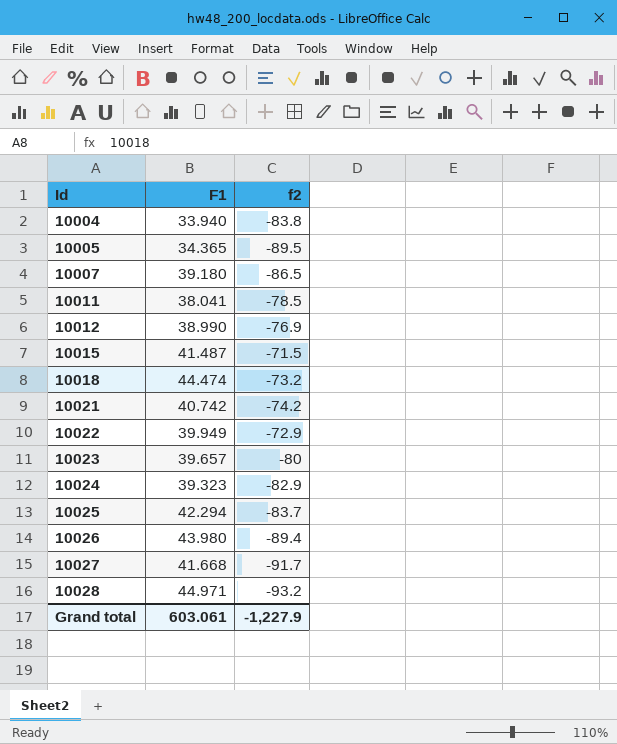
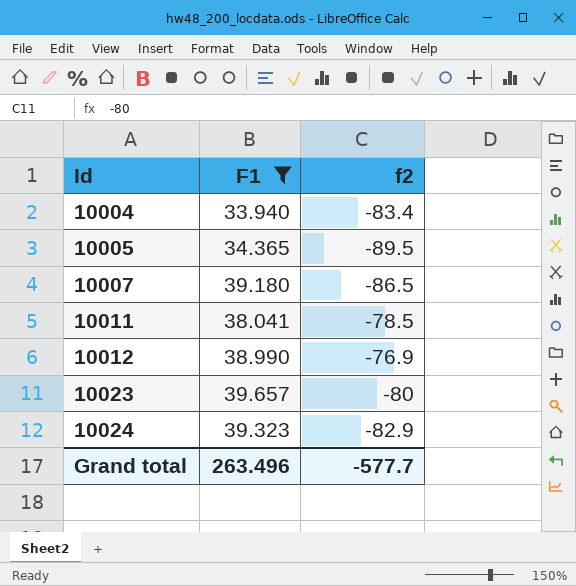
filter: none -> F1 <= 39.657
10004 | f2: -83.8 -> -83.4
Grand total | F1: 603.061 -> 263.496
Grand total | f2: -1,227.9 -> -577.7

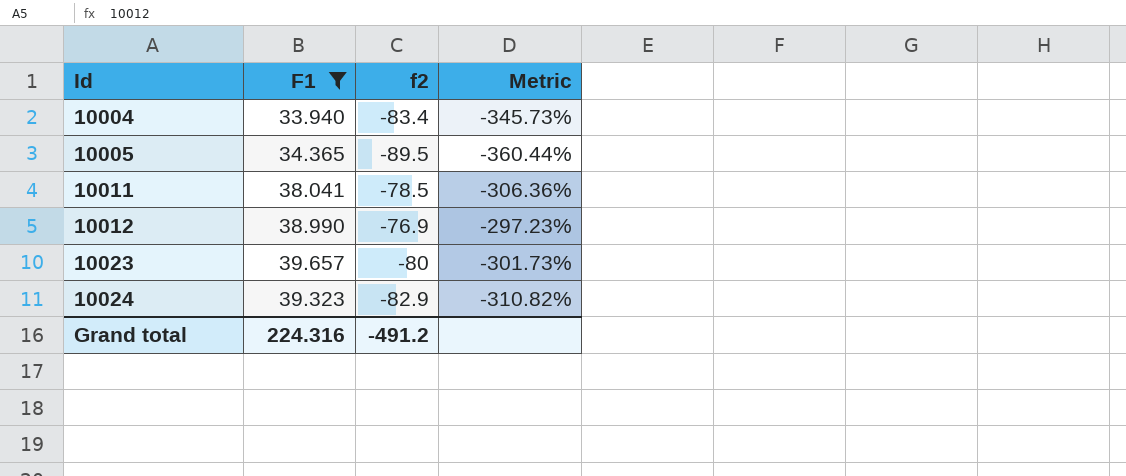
column Metric | formula: none -> ([f2] - [F1]) / [F1]
row 10007: 39.180 | -86.5 -> none
Grand total | F1: 263.496 -> 224.316
Grand total | f2: -577.7 -> -491.2

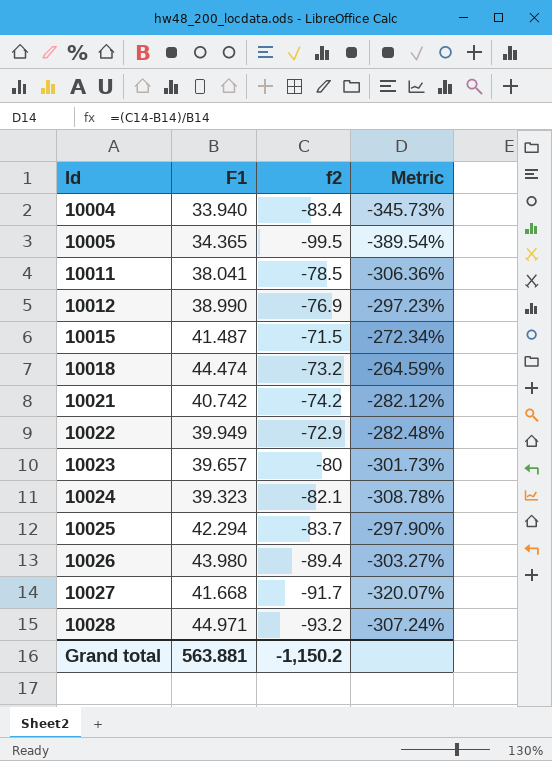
filter: F1 <= 39.657 -> none
10005 | f2: -89.5 -> -99.5
10005 | Metric: -360.44% -> -389.54%
10024 | f2: -82.9 -> -82.1
10024 | Metric: -310.82% -> -308.78%
Grand total | F1: 224.316 -> 563.881
Grand total | f2: -491.2 -> -1,150.2

